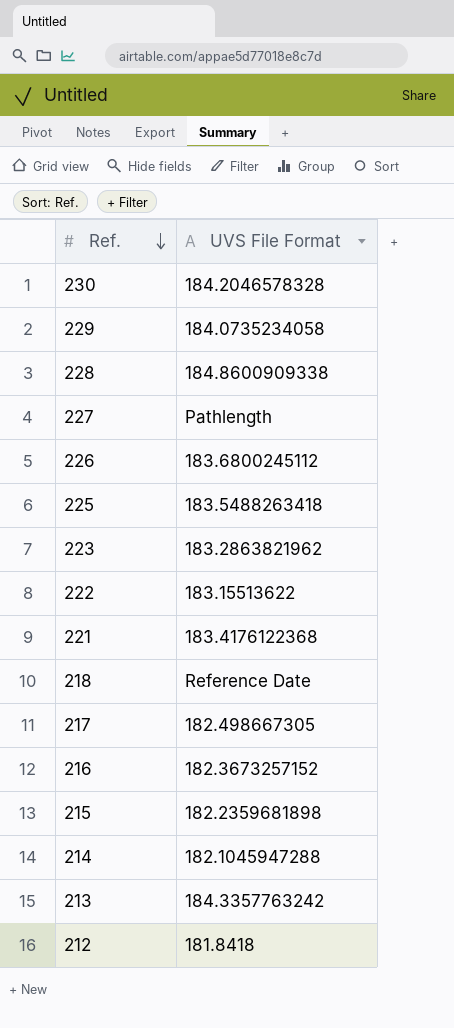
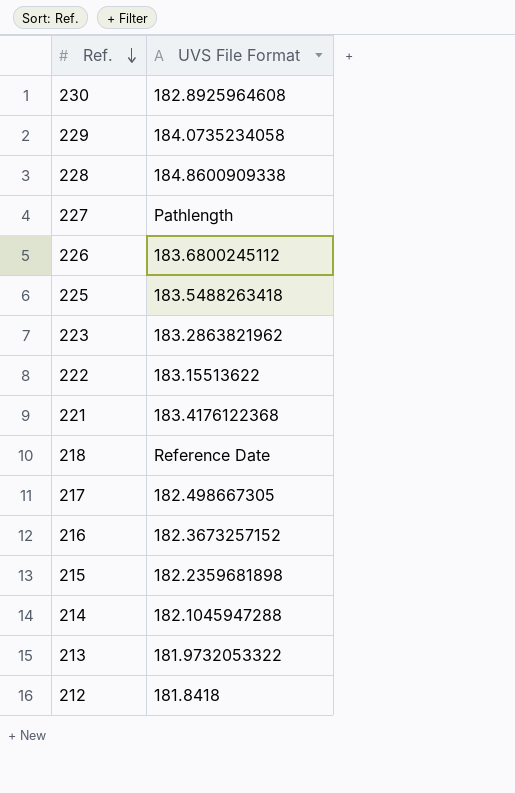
230 | UVS File Format: 184.2046578328 -> 182.8925964608
213 | UVS File Format: 184.3357763242 -> 181.9732053322

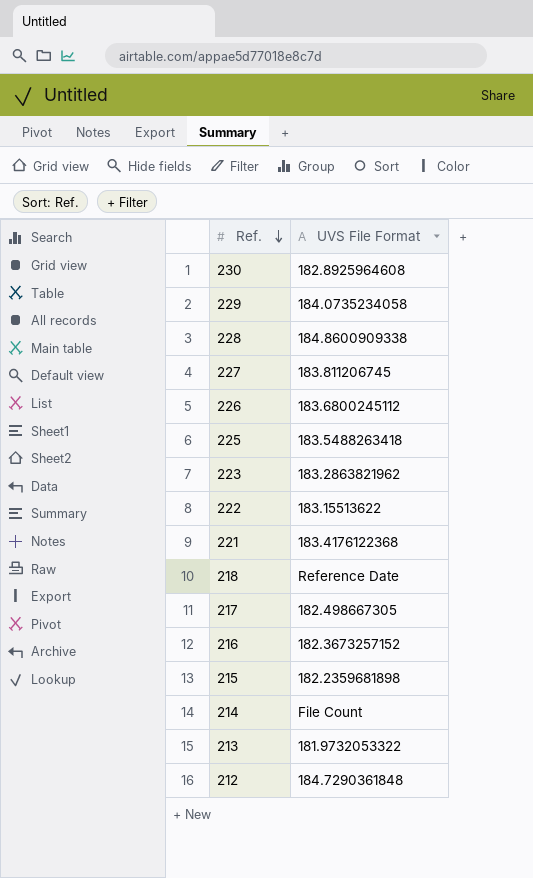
227 | UVS File Format: Pathlength -> 183.811206745
214 | UVS File Format: 182.1045947288 -> File Count
212 | UVS File Format: 181.8418 -> 184.7290361848

